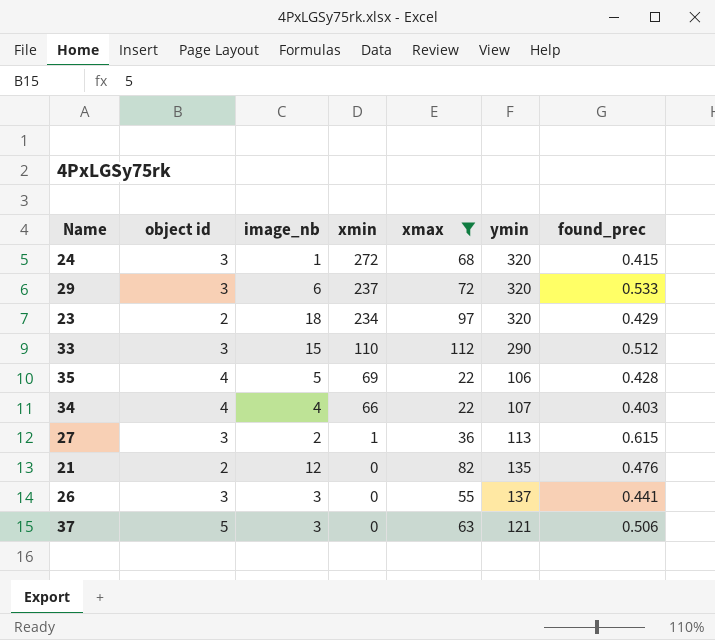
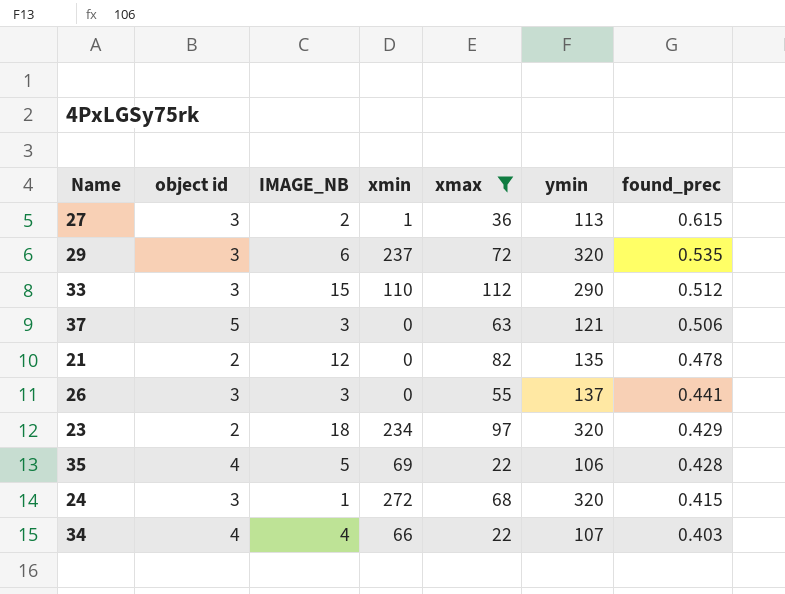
row order: xmin descending -> found_prec descending
column name: image_nb -> IMAGE_NB
29 | found_prec: 0.533 -> 0.535
21 | found_prec: 0.476 -> 0.478

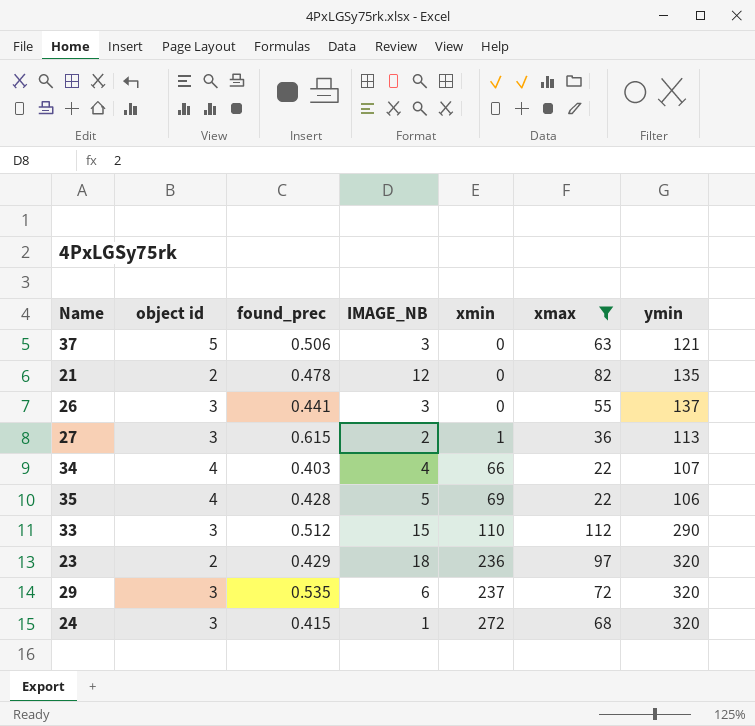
row order: found_prec descending -> xmin ascending
column found_prec | position: 7 -> 3
23 | xmin: 234 -> 236

